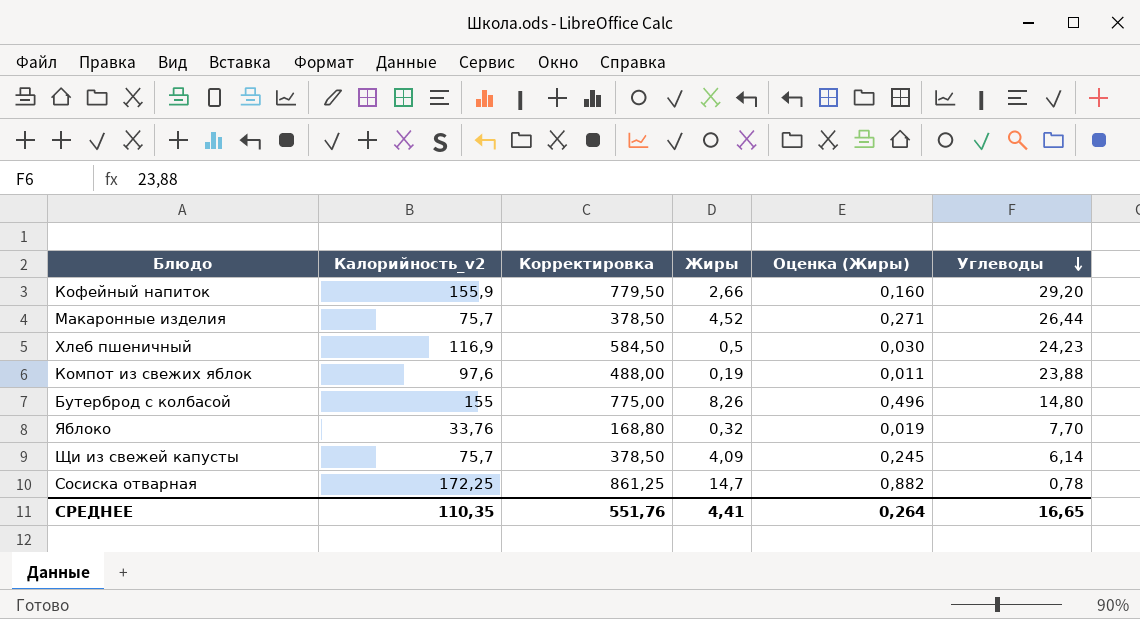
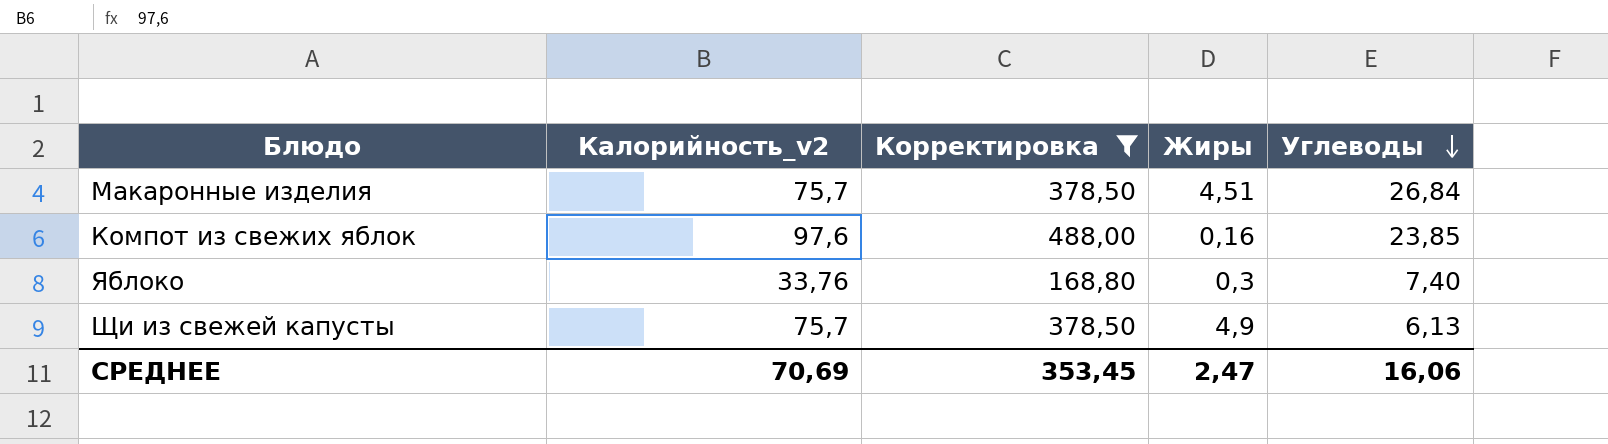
filter: none -> Корректировка <= 488,00
column Оценка (Жиры) | formula: [Жиры] * 0,06 -> none
Макаронные изделия | Жиры: 4,52 -> 4,51
Макаронные изделия | Углеводы: 26,44 -> 26,84
Компот из свежих яблок | Жиры: 0,19 -> 0,16
Компот из свежих яблок | Углеводы: 23,88 -> 23,85
Яблоко | Жиры: 0,32 -> 0,3
Яблоко | Углеводы: 7,70 -> 7,40
Щи из свежей капусты | Жиры: 4,09 -> 4,9
Щи из свежей капусты | Углеводы: 6,14 -> 6,13
СРЕДНЕЕ | Калорийность_v2: 110,35 -> 70,69
СРЕДНЕЕ | Корректировка: 551,76 -> 353,45
СРЕДНЕЕ | Жиры: 4,41 -> 2,47
СРЕДНЕЕ | Углеводы: 16,65 -> 16,06

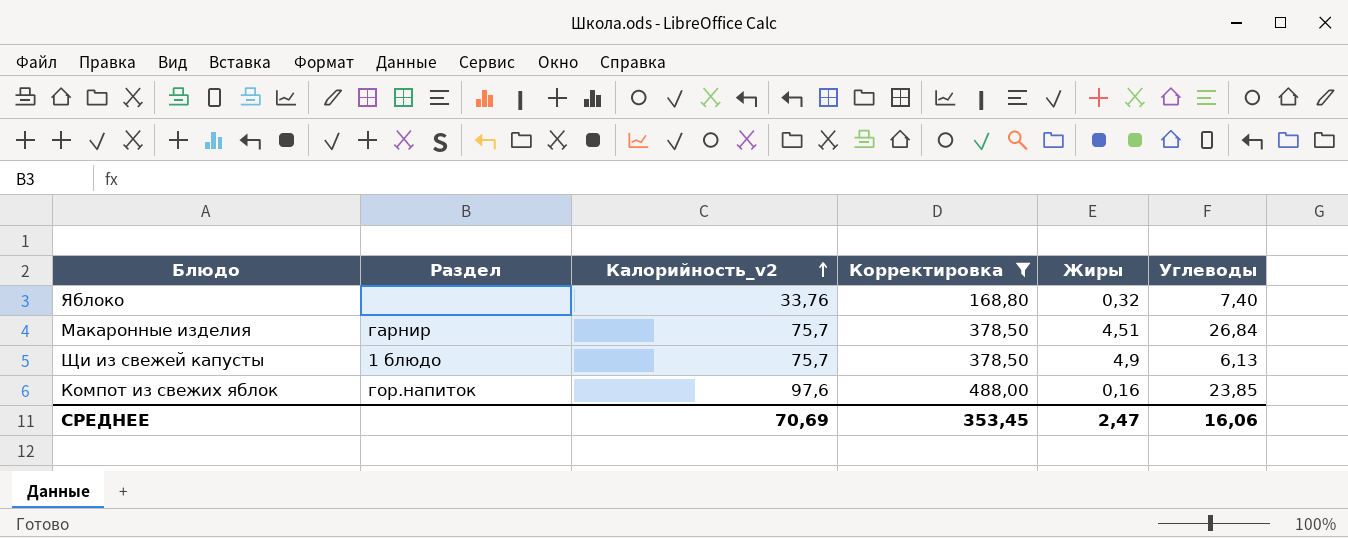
row order: Углеводы descending -> Калорийность_v2 ascending
column Раздел | position: none -> 2
Яблоко | Жиры: 0,3 -> 0,32

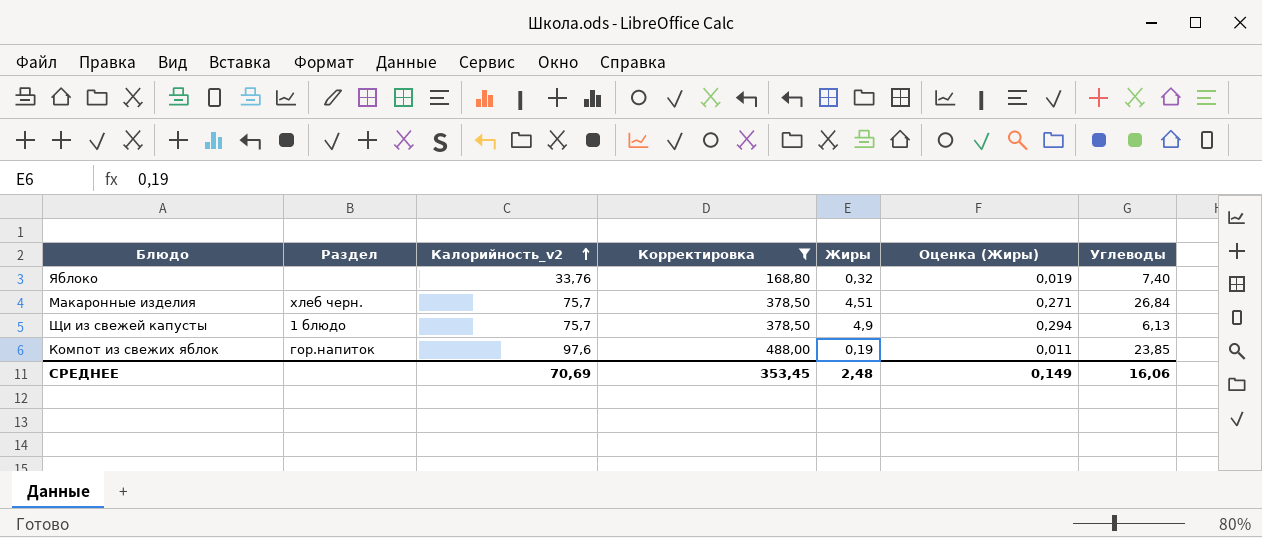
column Оценка (Жиры) | formula: none -> [Жиры] * 0,06
Макаронные изделия | Раздел: гарнир -> хлеб черн.
Компот из свежих яблок | Жиры: 0,16 -> 0,19
СРЕДНЕЕ | Жиры: 2,47 -> 2,48

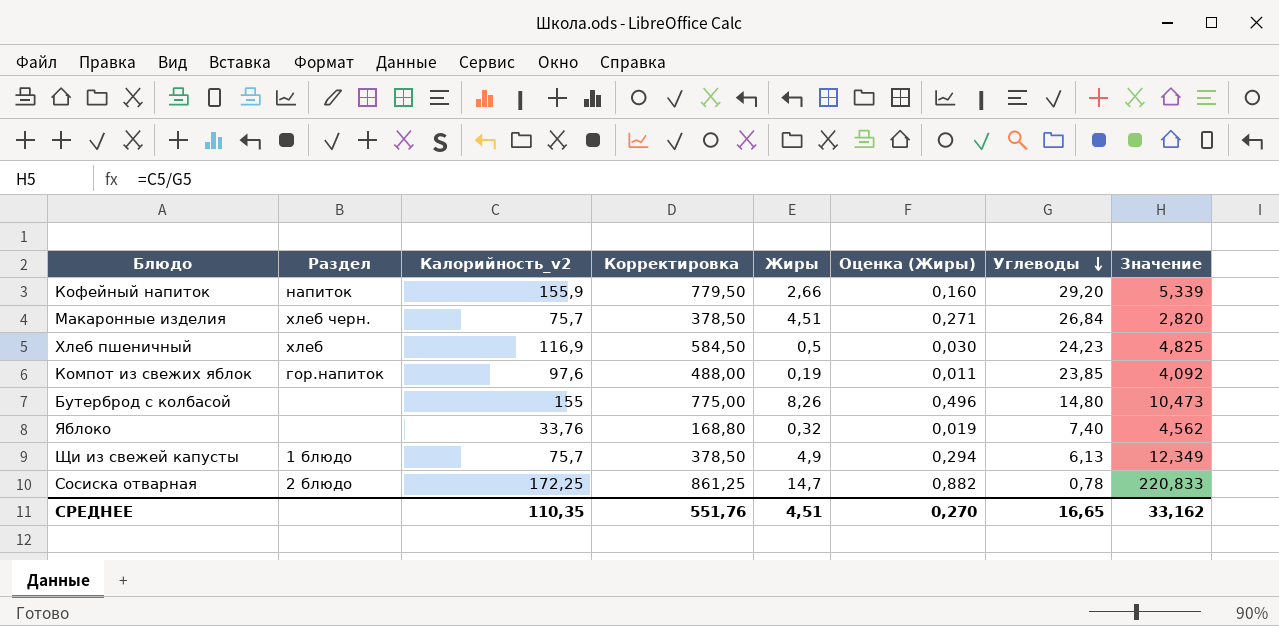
filter: Корректировка <= 488,00 -> none
row order: Калорийность_v2 ascending -> Углеводы descending
column Значение | formula: none -> [Калорийность_v2] / [Углеводы]
СРЕДНЕЕ | Калорийность_v2: 70,69 -> 110,35
СРЕДНЕЕ | Корректировка: 353,45 -> 551,76
СРЕДНЕЕ | Жиры: 2,48 -> 4,51
СРЕДНЕЕ | Оценка (Жиры): 0,149 -> 0,270
СРЕДНЕЕ | Углеводы: 16,06 -> 16,65

